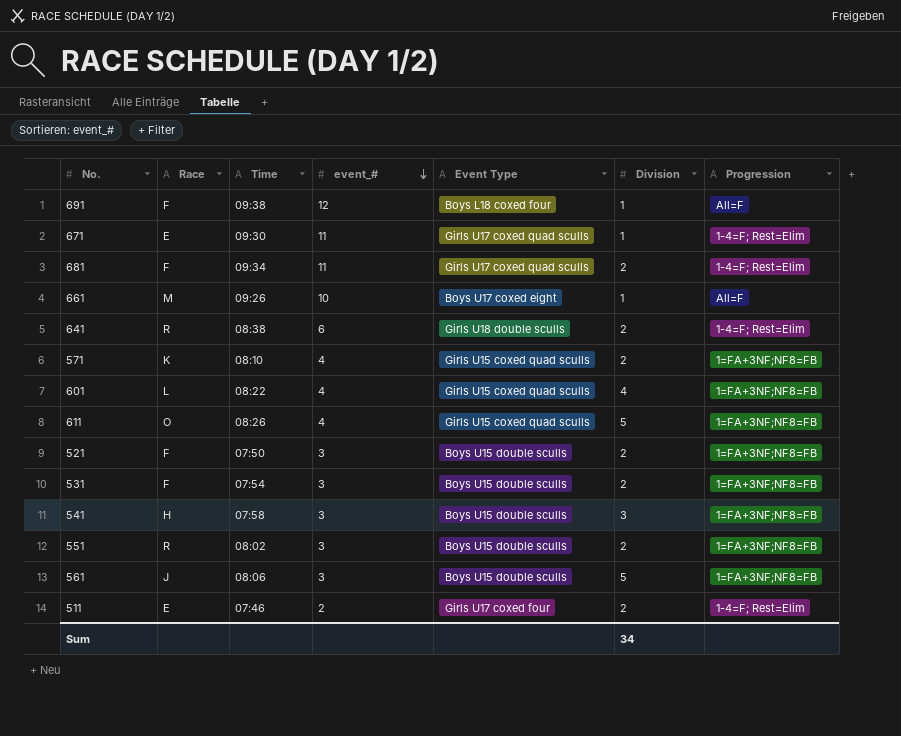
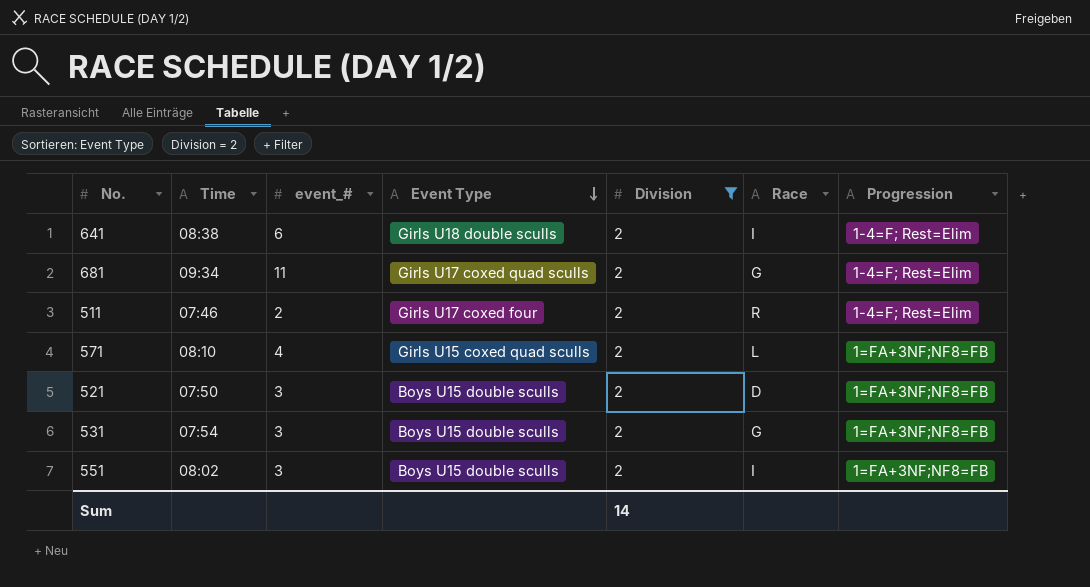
filter: none -> Division = 2
row order: event_# descending -> Event Type descending
column Race | position: 2 -> 6
641 | Race: R -> I
681 | Race: F -> G
511 | Race: E -> R
571 | Race: K -> L
521 | Race: F -> D
531 | Race: F -> G
551 | Race: R -> I
Sum | Division: 34 -> 14

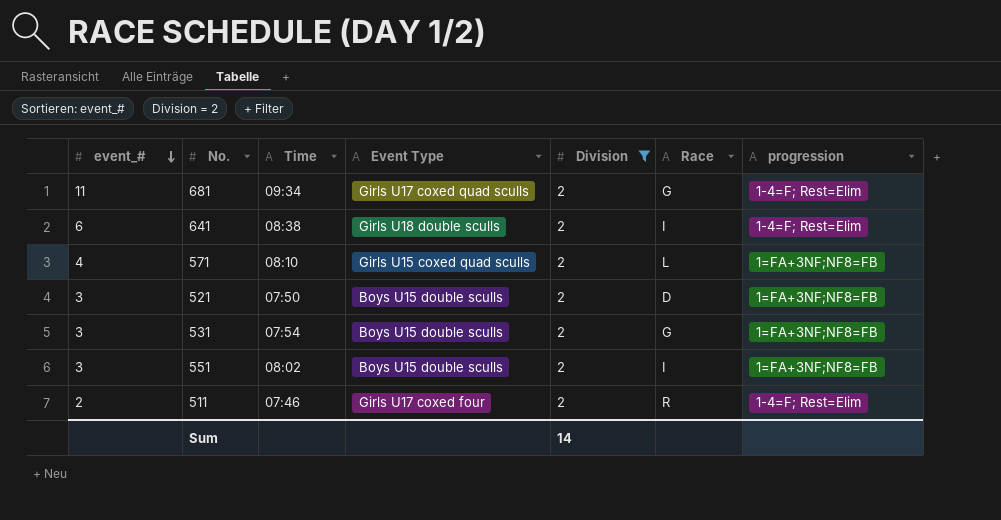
row order: Event Type descending -> event_# descending
column event_# | position: 3 -> 1
column name: Progression -> progression

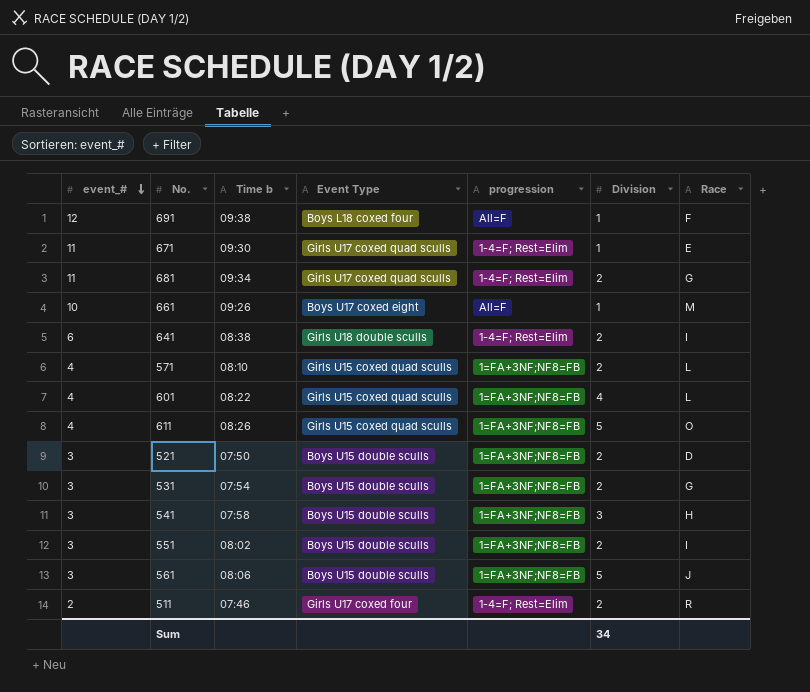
filter: Division = 2 -> none
column name: Time -> Time b
column progression | position: 7 -> 5
Sum | Division: 14 -> 34

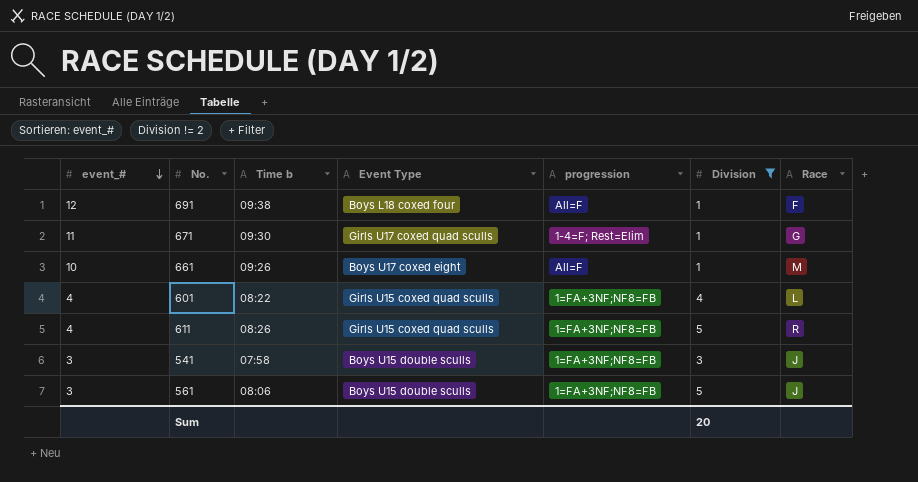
filter: none -> Division != 2
671 | Race: E -> G
611 | Race: O -> R
541 | Race: H -> J
Sum | Division: 34 -> 20

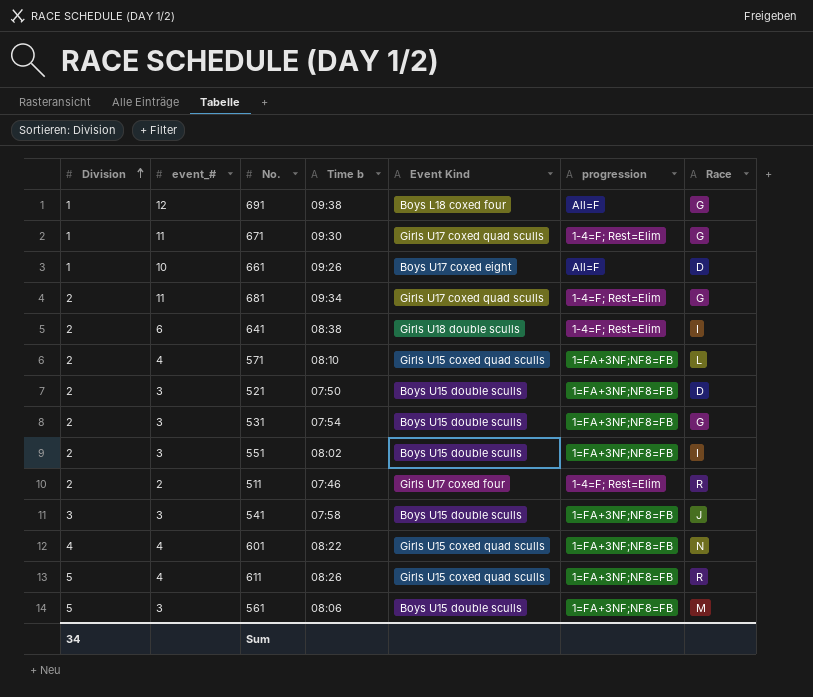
filter: Division != 2 -> none
row order: event_# descending -> Division ascending
column Division | position: 6 -> 1
column name: Event Type -> Event Kind
691 | Race: F -> G
661 | Race: M -> D
601 | Race: L -> N
561 | Race: J -> M
Sum | Division: 20 -> 34

